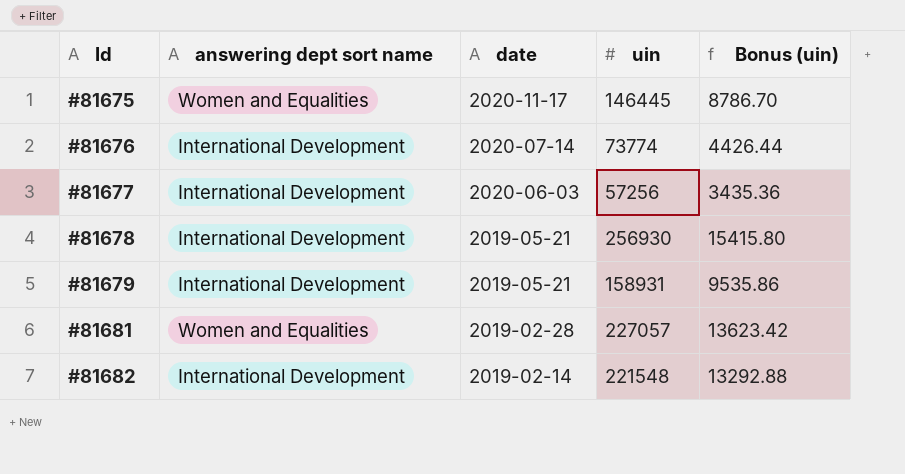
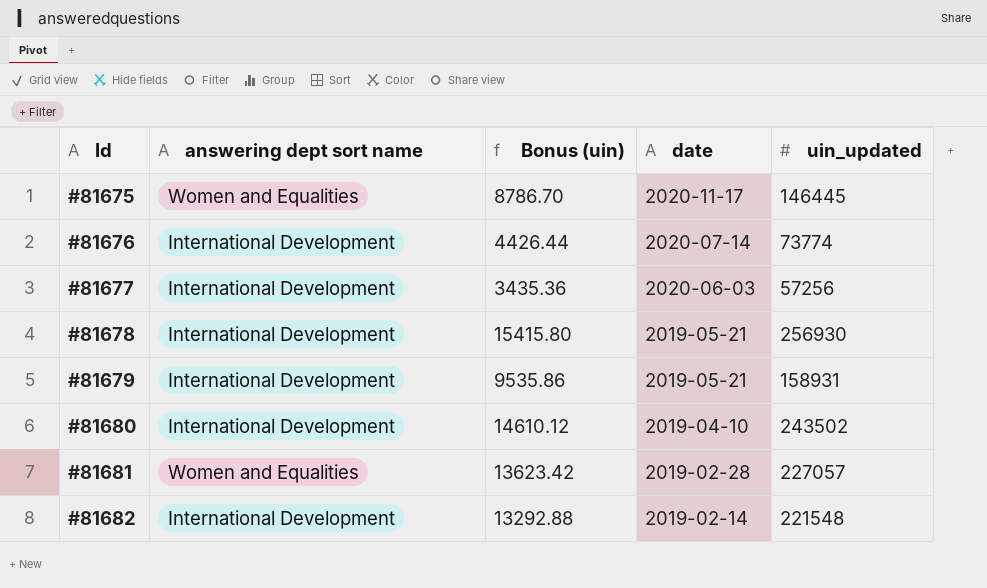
column Bonus (uin) | position: 5 -> 3
column name: uin -> uin_updated
row #81680: none -> International Development | 14610.12 | 2019-04-10 | 243502

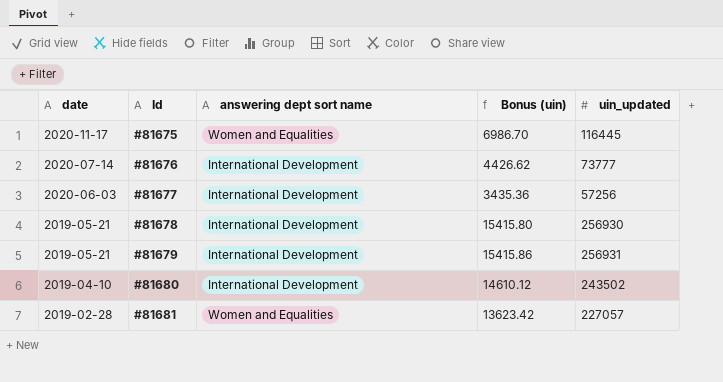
column date | position: 4 -> 1
row #81682: International Development | 13292.88 | 2019-02-14 | 221548 -> none
#81675 | Bonus (uin): 8786.70 -> 6986.70
#81675 | uin_updated: 146445 -> 116445
#81676 | Bonus (uin): 4426.44 -> 4426.62
#81676 | uin_updated: 73774 -> 73777
#81679 | Bonus (uin): 9535.86 -> 15415.86
#81679 | uin_updated: 158931 -> 256931

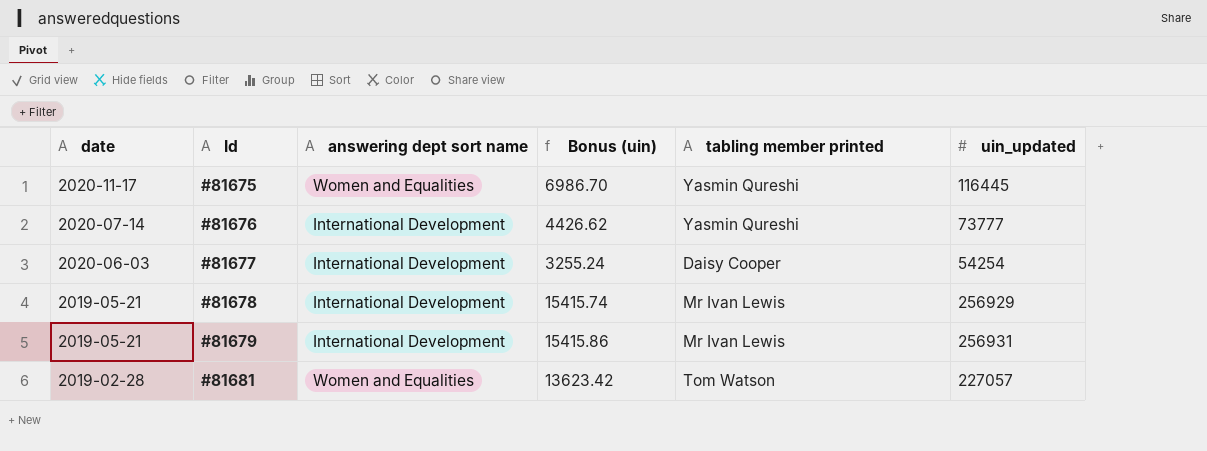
column tabling member printed | position: none -> 5
row #81680: 2019-04-10 | International Development | 14610.12 | 243502 -> none
#81677 | Bonus (uin): 3435.36 -> 3255.24
#81677 | uin_updated: 57256 -> 54254
#81678 | Bonus (uin): 15415.80 -> 15415.74
#81678 | uin_updated: 256930 -> 256929

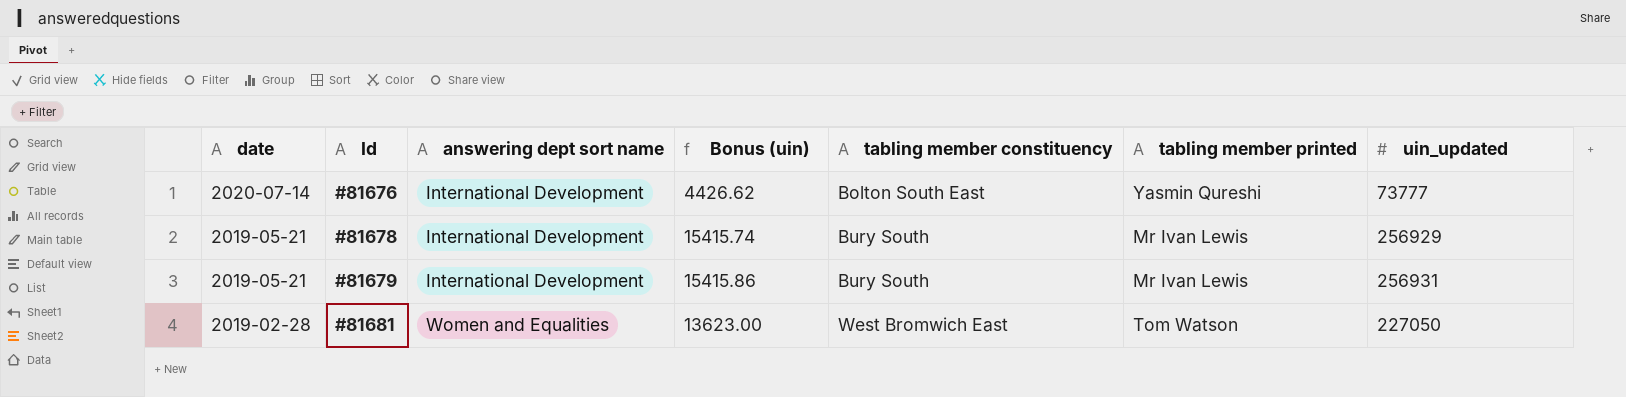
column tabling member constituency | position: none -> 5
row #81675: 2020-11-17 | Women and Equalities | 6986.70 | Yasmin Qureshi | 116445 -> none
row #81677: 2020-06-03 | International Development | 3255.24 | Daisy Cooper | 54254 -> none
#81681 | Bonus (uin): 13623.42 -> 13623.00
#81681 | uin_updated: 227057 -> 227050

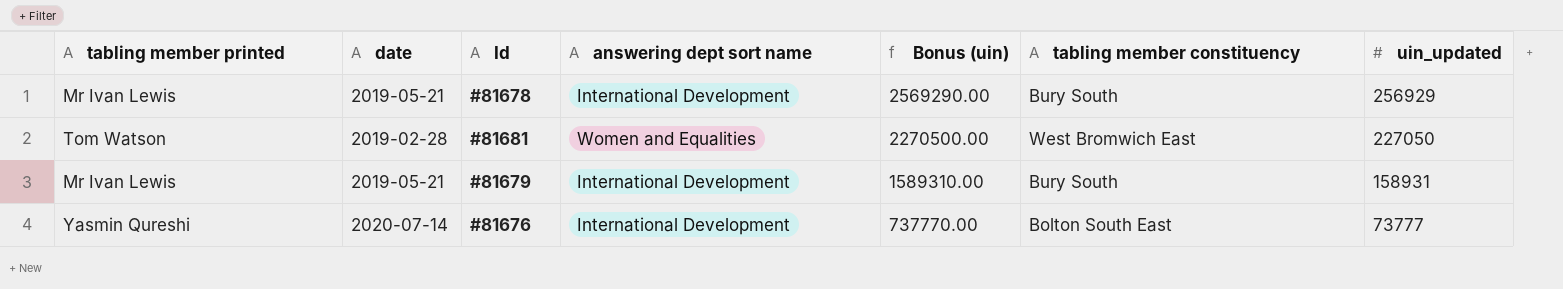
row order: date descending -> Bonus (uin) descending
column tabling member printed | position: 6 -> 1
column Bonus (uin) | formula: [uin_updated] * 0.06 -> [uin_updated] * 10
#81679 | uin_updated: 256931 -> 158931

